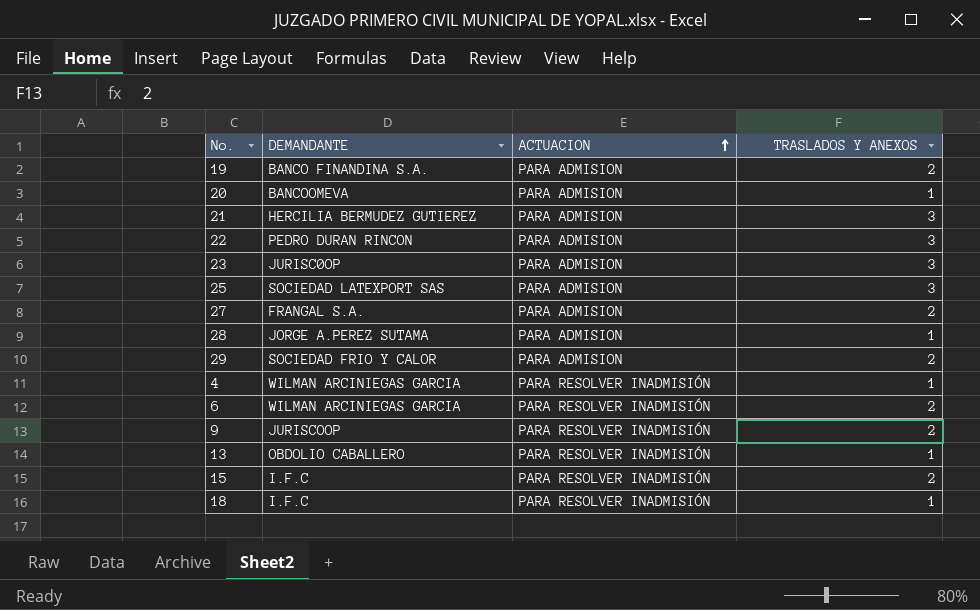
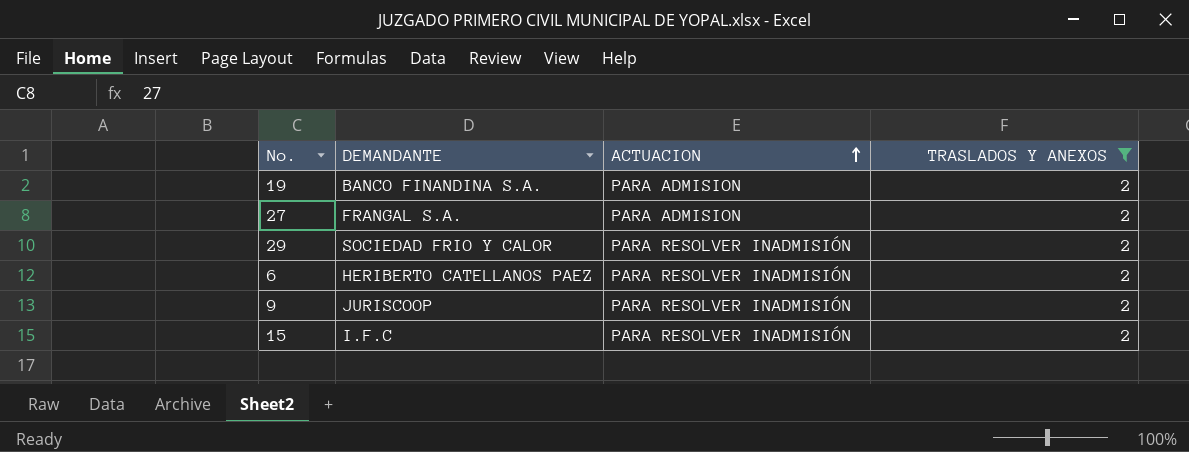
filter: none -> TRASLADOS Y ANEXOS = 2
29 | ACTUACION: PARA ADMISION -> PARA RESOLVER INADMISIÓN
6 | DEMANDANTE: WILMAN ARCINIEGAS GARCIA -> HERIBERTO CATELLANOS PAEZ

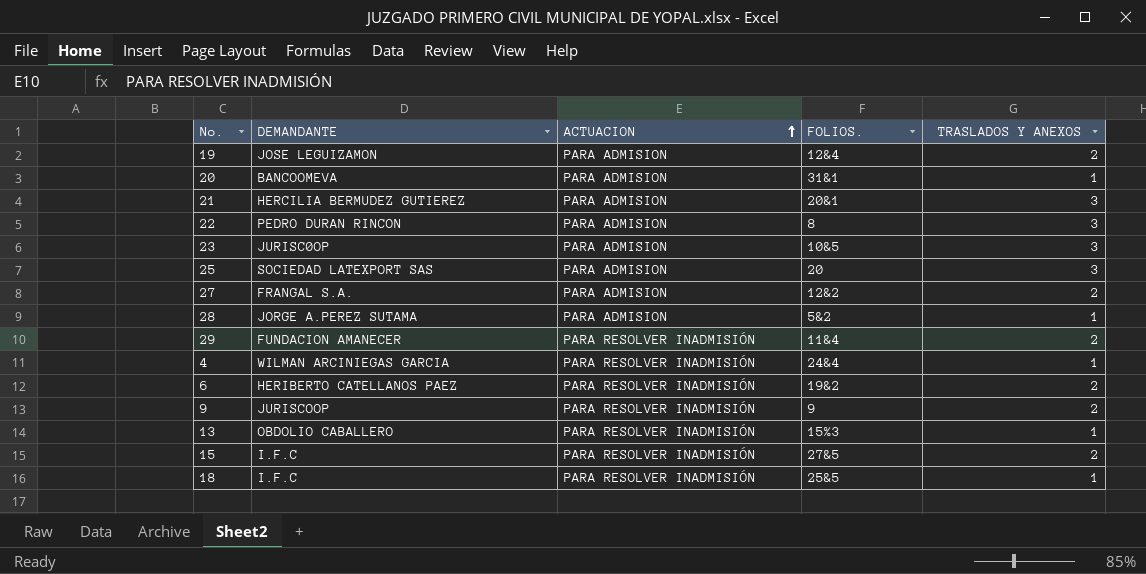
filter: TRASLADOS Y ANEXOS = 2 -> none
column FOLIOS. | position: none -> 4
19 | DEMANDANTE: BANCO FINANDINA S.A. -> JOSE LEGUIZAMON
29 | DEMANDANTE: SOCIEDAD FRIO Y CALOR -> FUNDACION AMANECER

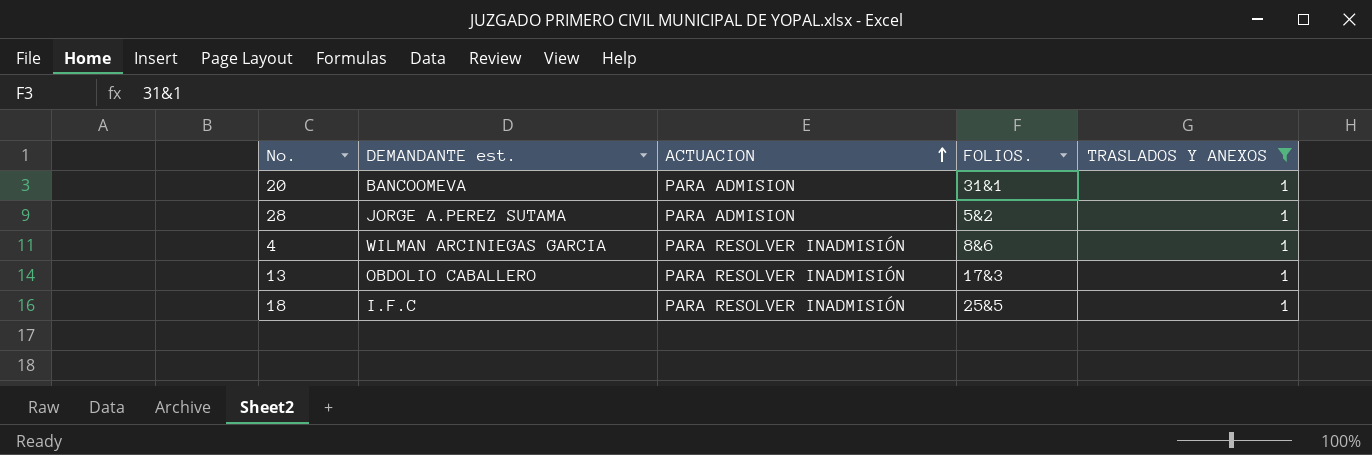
filter: none -> TRASLADOS Y ANEXOS = 1
column name: DEMANDANTE -> DEMANDANTE est.
4 | FOLIOS.: 24&4 -> 8&6
13 | FOLIOS.: 15%3 -> 17&3

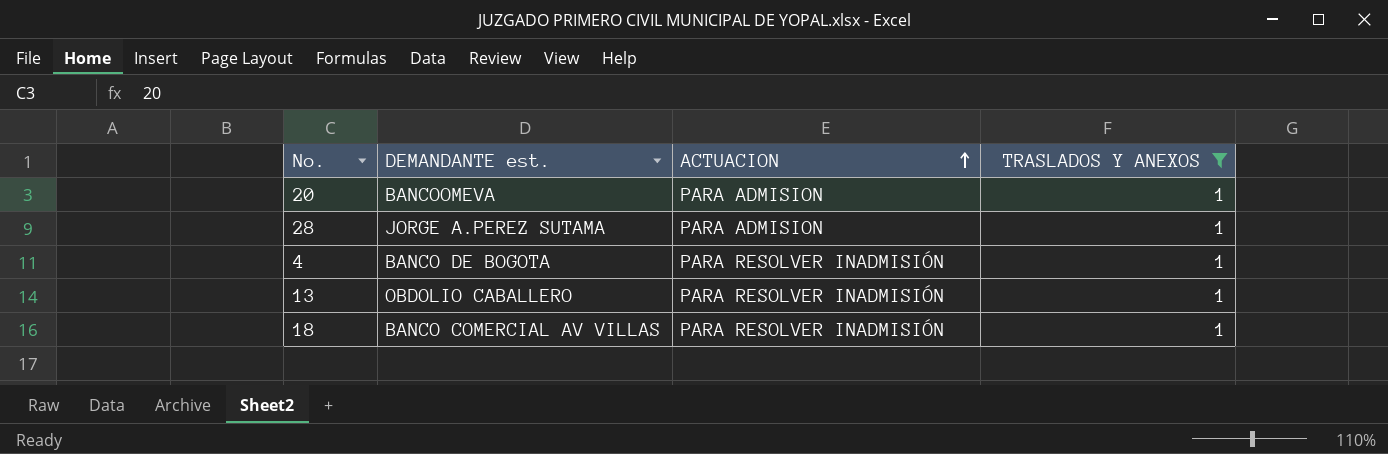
column FOLIOS. | position: 4 -> none
4 | DEMANDANTE est.: WILMAN ARCINIEGAS GARCIA -> BANCO DE BOGOTA
18 | DEMANDANTE est.: I.F.C -> BANCO COMERCIAL AV VILLAS

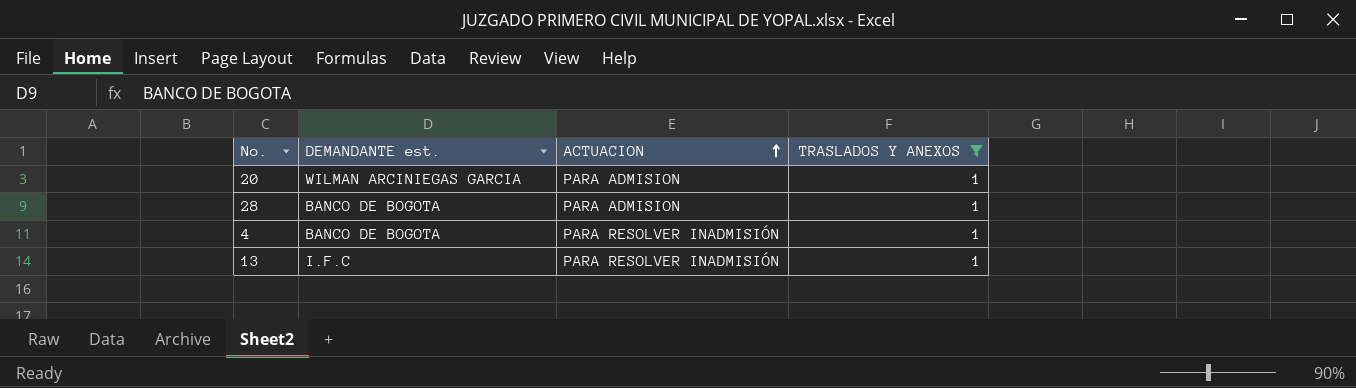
row 18: BANCO COMERCIAL AV VILLAS | PARA RESOLVER INADMISIÓN | 1 -> none
20 | DEMANDANTE est.: BANCOOMEVA -> WILMAN ARCINIEGAS GARCIA
28 | DEMANDANTE est.: JORGE A.PEREZ SUTAMA -> BANCO DE BOGOTA
13 | DEMANDANTE est.: OBDOLIO CABALLERO -> I.F.C

